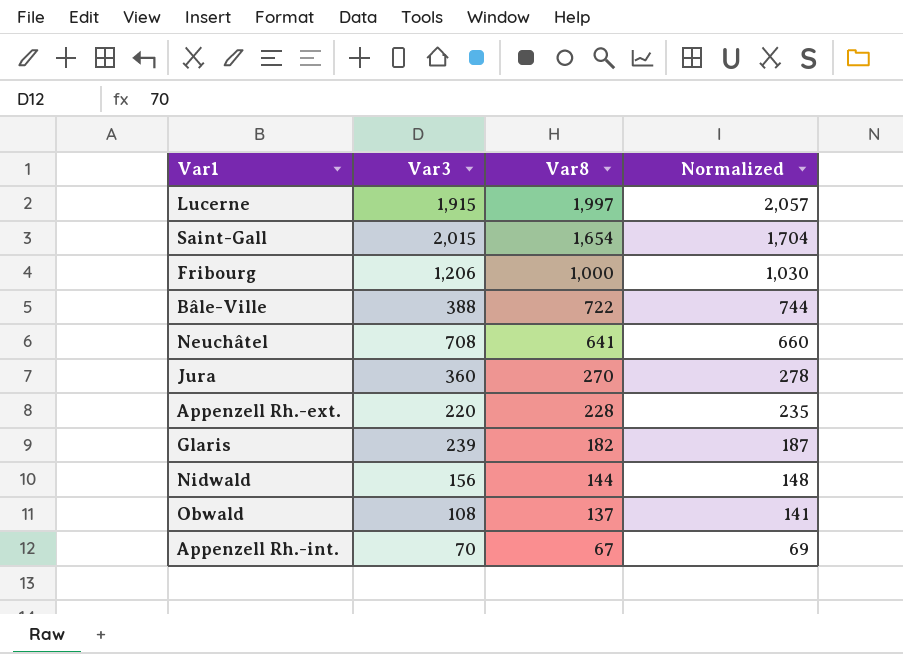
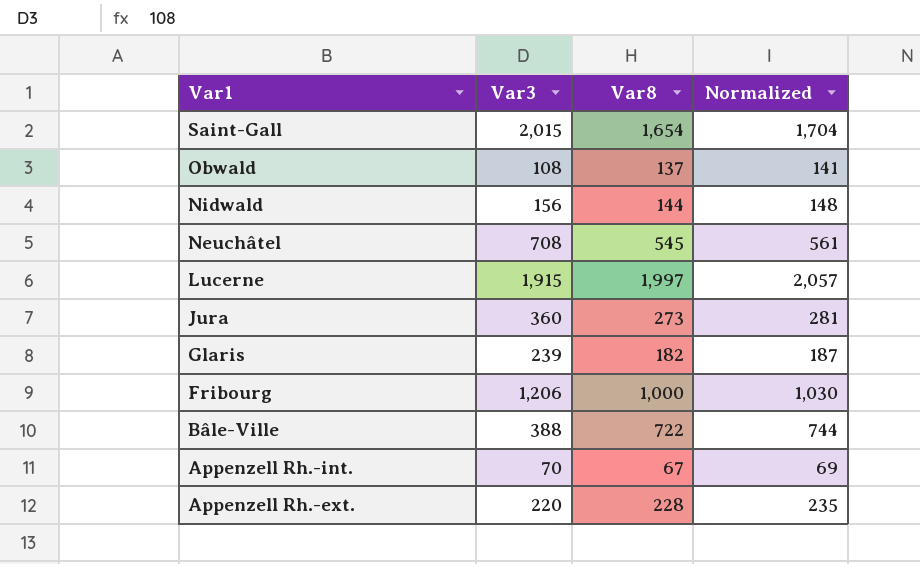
row order: Var8 descending -> Var1 descending
Neuchâtel | Var8: 641 -> 545
Neuchâtel | Normalized: 660 -> 561
Jura | Var8: 270 -> 273
Jura | Normalized: 278 -> 281

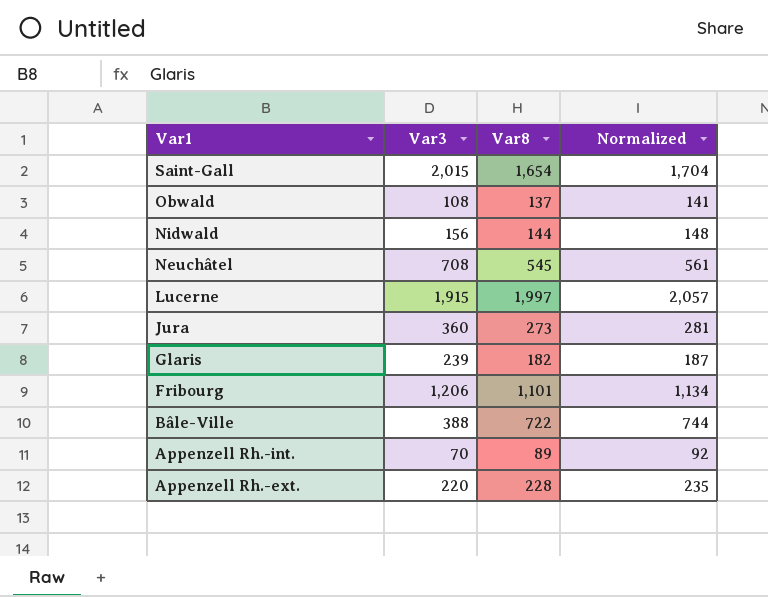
Fribourg | Var8: 1,000 -> 1,101
Fribourg | Normalized: 1,030 -> 1,134
Appenzell Rh.-int. | Var8: 67 -> 89
Appenzell Rh.-int. | Normalized: 69 -> 92

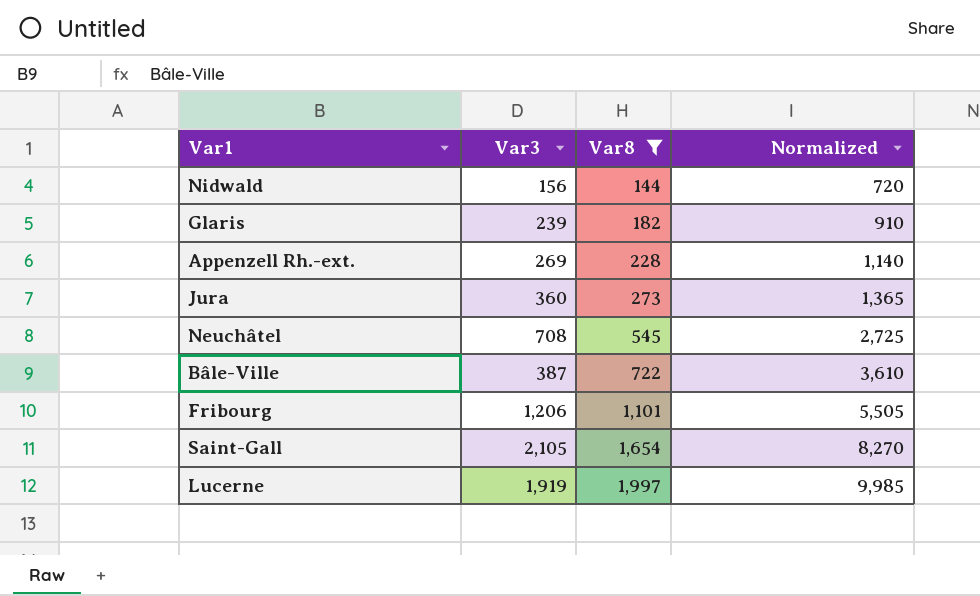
filter: none -> Var8 >= 144
row order: Var1 descending -> Var8 ascending
column Normalized | formula: [Var8] * 1.03 -> [Var8] * 5
Appenzell Rh.-ext. | Var3: 220 -> 269
Bâle-Ville | Var3: 388 -> 387
Saint-Gall | Var3: 2,015 -> 2,105
Lucerne | Var3: 1,915 -> 1,919

